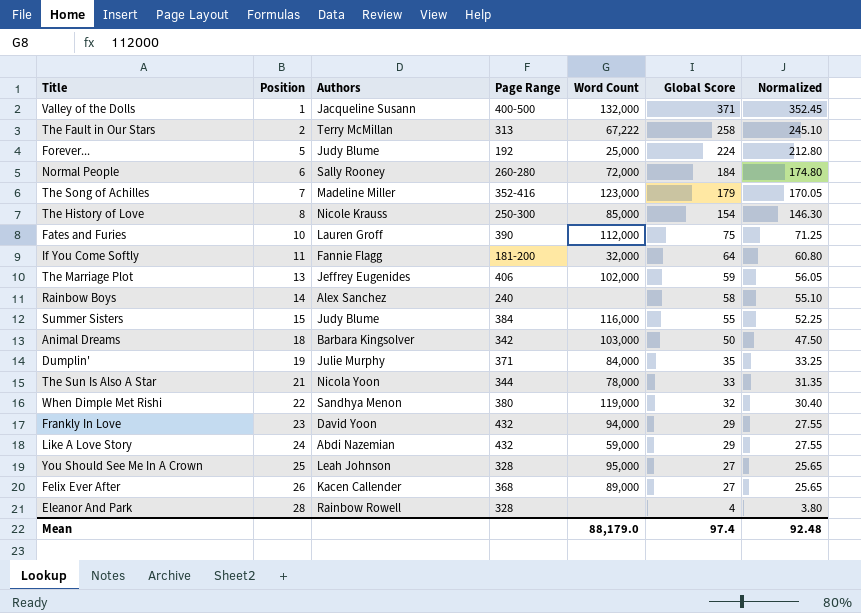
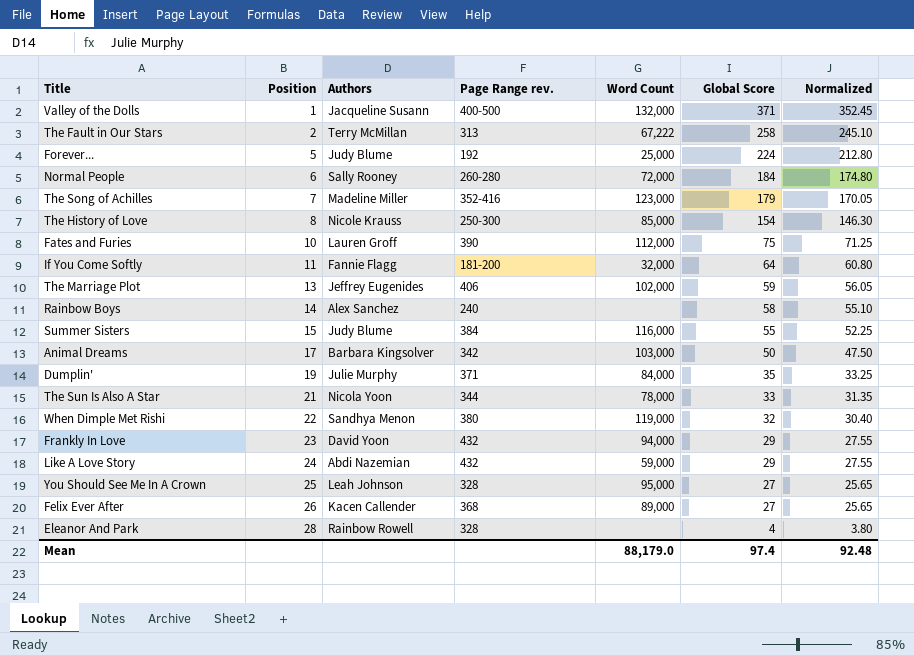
column name: Page Range -> Page Range rev.
Animal Dreams | Position: 18 -> 17

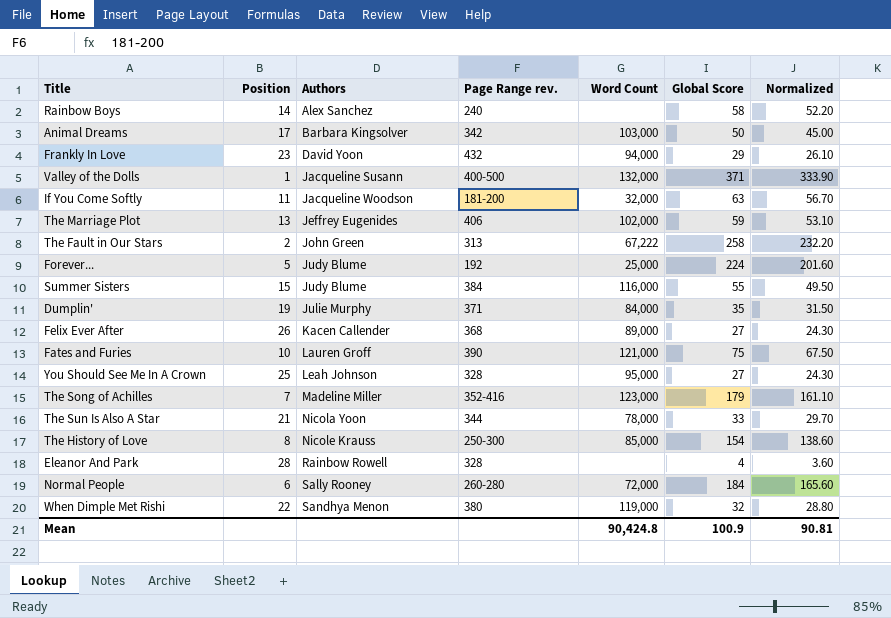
row order: Position ascending -> Authors ascending
column Normalized | formula: [Global Score] * 0.95 -> [Global Score] * 0.9
row Like A Love Story: 24 | Abdi Nazemian | 432 | 59,000 | 29 | 27.55 -> none
If You Come Softly | Authors: Fannie Flagg -> Jacqueline Woodson
If You Come Softly | Global Score: 64 -> 63
The Fault in Our Stars | Authors: Terry McMillan -> John Green
Fates and Furies | Word Count: 112,000 -> 121,000
Mean | Word Count: 88,179.0 -> 90,424.8
Mean | Global Score: 97.4 -> 100.9
Mean | Normalized: 92.48 -> 90.81

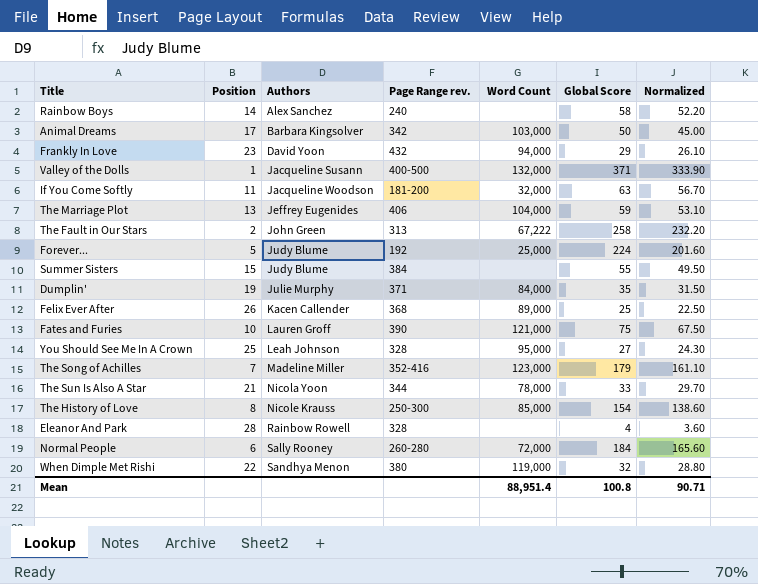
The Marriage Plot | Word Count: 102,000 -> 104,000
Summer Sisters | Word Count: 116,000 -> none
Felix Ever After | Global Score: 27 -> 25
Felix Ever After | Normalized: 24.30 -> 22.50
Mean | Word Count: 90,424.8 -> 88,951.4
Mean | Global Score: 100.9 -> 100.8
Mean | Normalized: 90.81 -> 90.71

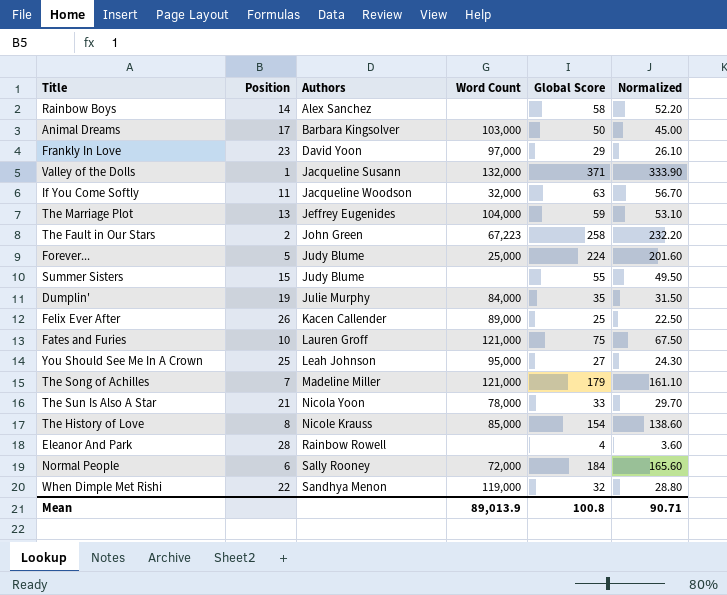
column Page Range rev. | position: 4 -> none
Frankly In Love | Word Count: 94,000 -> 97,000
The Fault in Our Stars | Word Count: 67,222 -> 67,223
The Song of Achilles | Word Count: 123,000 -> 121,000
Mean | Word Count: 88,951.4 -> 89,013.9

